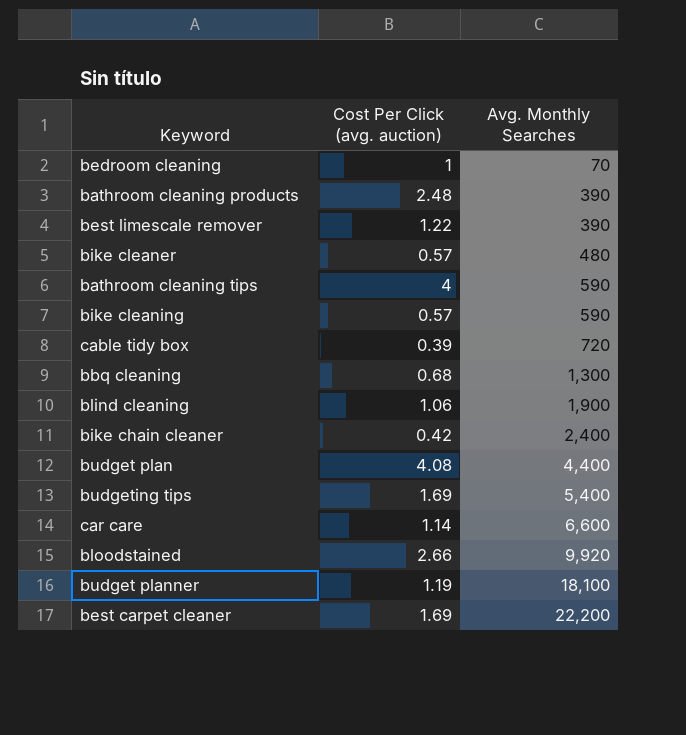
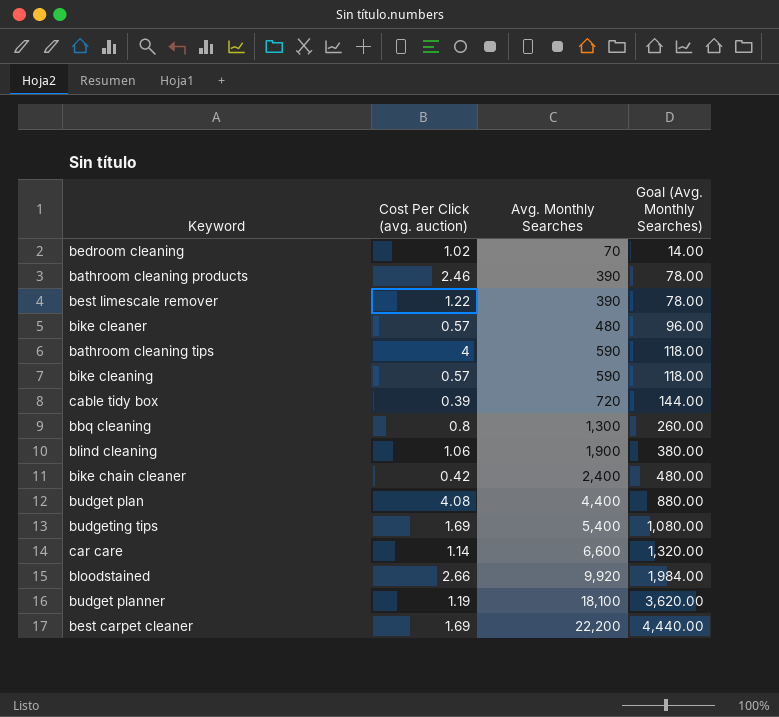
column Goal (Avg. Monthly Searches) | formula: none -> [Avg. Monthly Searches] * 0.2
bedroom cleaning | Cost Per Click (avg. auction): 1 -> 1.02
bathroom cleaning products | Cost Per Click (avg. auction): 2.48 -> 2.46
bbq cleaning | Cost Per Click (avg. auction): 0.68 -> 0.8

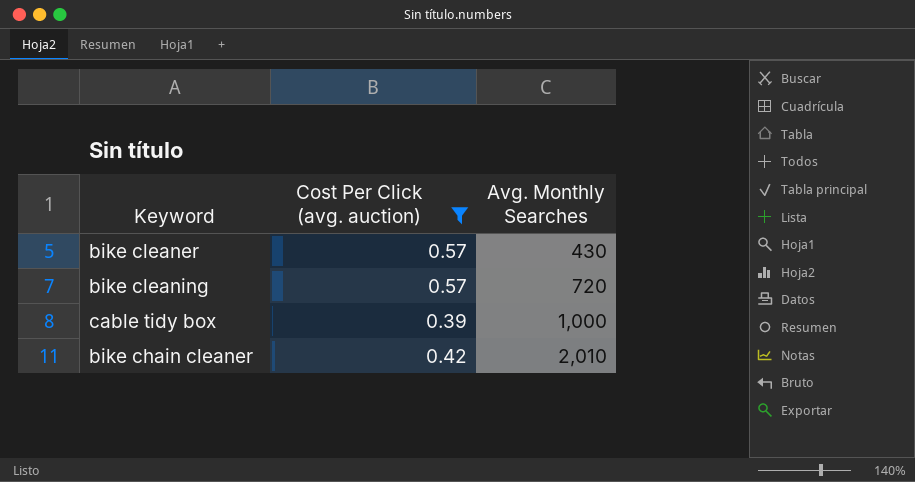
filter: none -> Cost Per Click (avg. auction) <= 0.57
column Goal (Avg. Monthly Searches) | formula: [Avg. Monthly Searches] * 0.2 -> none
bike cleaner | Avg. Monthly Searches: 480 -> 430
bike cleaning | Avg. Monthly Searches: 590 -> 720
cable tidy box | Avg. Monthly Searches: 720 -> 1,000
bike chain cleaner | Avg. Monthly Searches: 2,400 -> 2,010

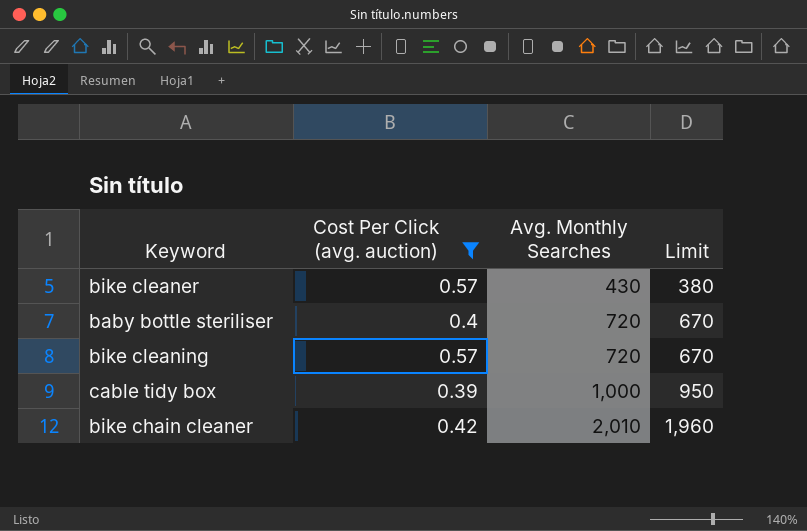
column Limit | formula: none -> [Avg. Monthly Searches] - 50
row baby bottle steriliser: none -> 0.4 | 720 | 670

